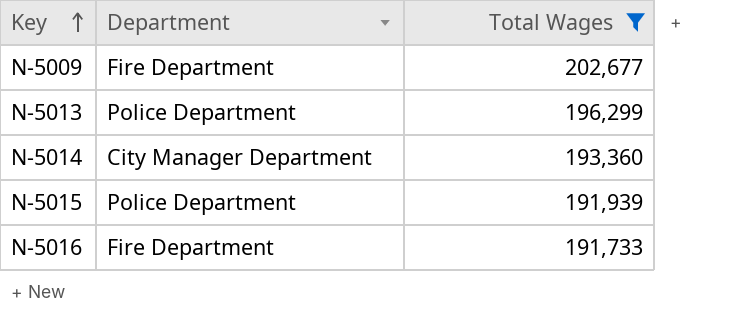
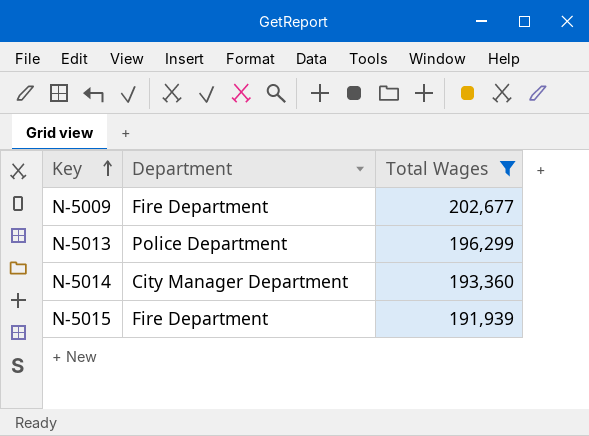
row N-5016: Fire Department | 191,733 -> none
N-5015 | Department: Police Department -> Fire Department

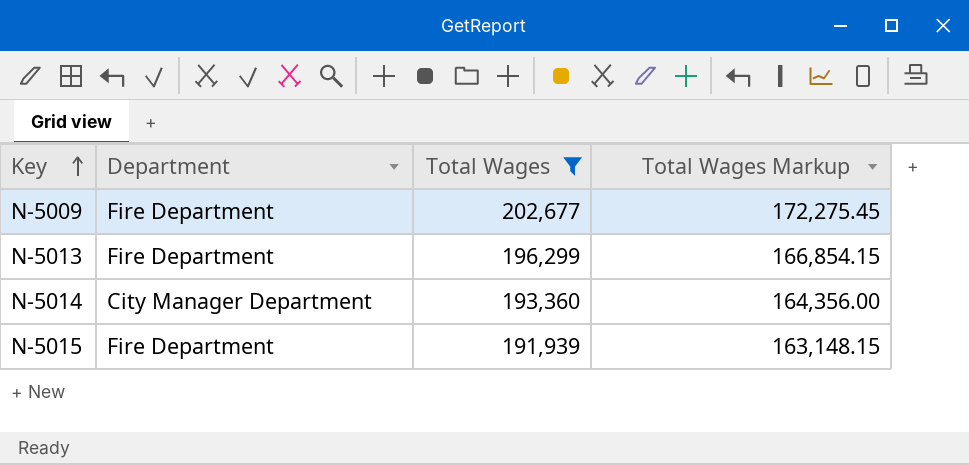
column Total Wages Markup | formula: none -> [Total Wages] * 0.85
N-5013 | Department: Police Department -> Fire Department

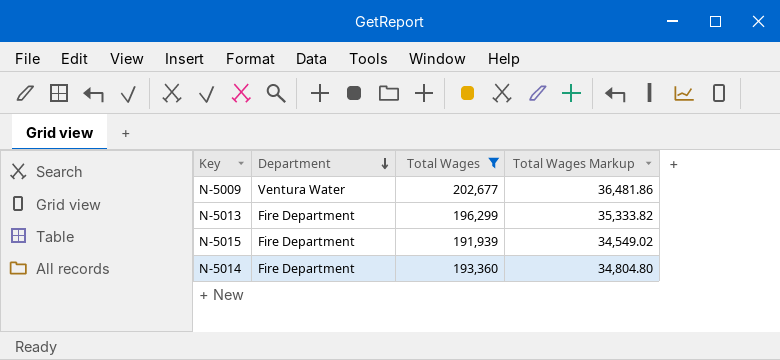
row order: Key ascending -> Department descending
column Total Wages Markup | formula: [Total Wages] * 0.85 -> [Total Wages] * 0.18
N-5009 | Department: Fire Department -> Ventura Water
N-5014 | Department: City Manager Department -> Fire Department

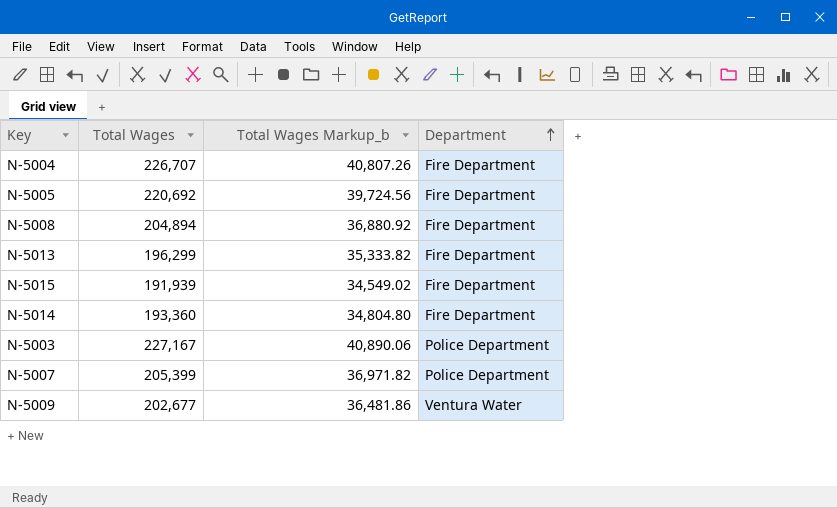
filter: Total Wages <= 202,677 -> none
row order: Department descending -> Department ascending
column name: Total Wages Markup -> Total Wages Markup_b
column Department | position: 2 -> 4

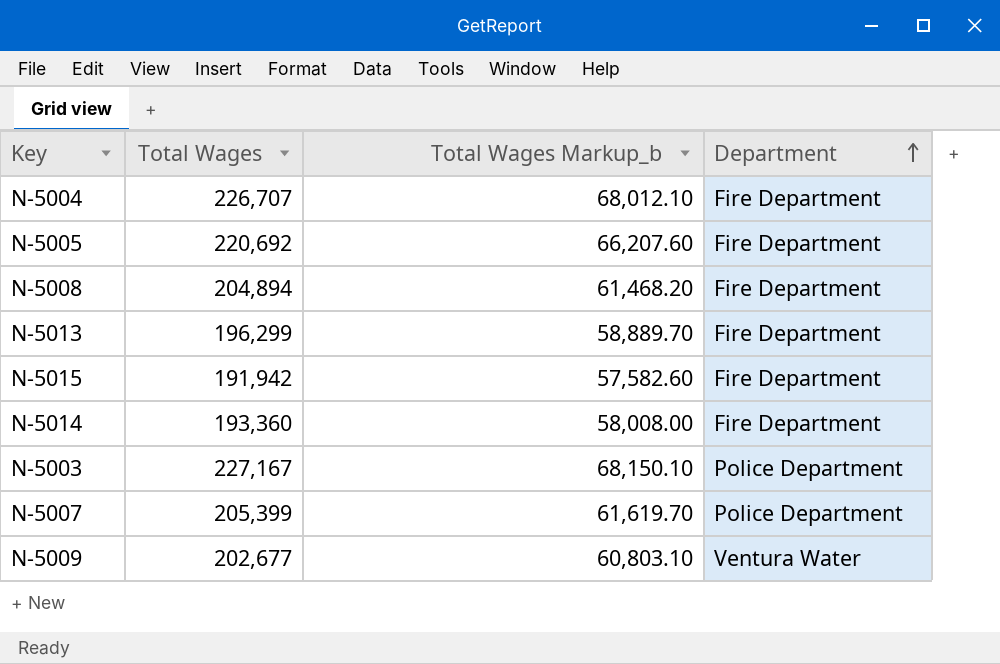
column Total Wages Markup_b | formula: [Total Wages] * 0.18 -> [Total Wages] * 0.3
N-5015 | Total Wages: 191,939 -> 191,942

